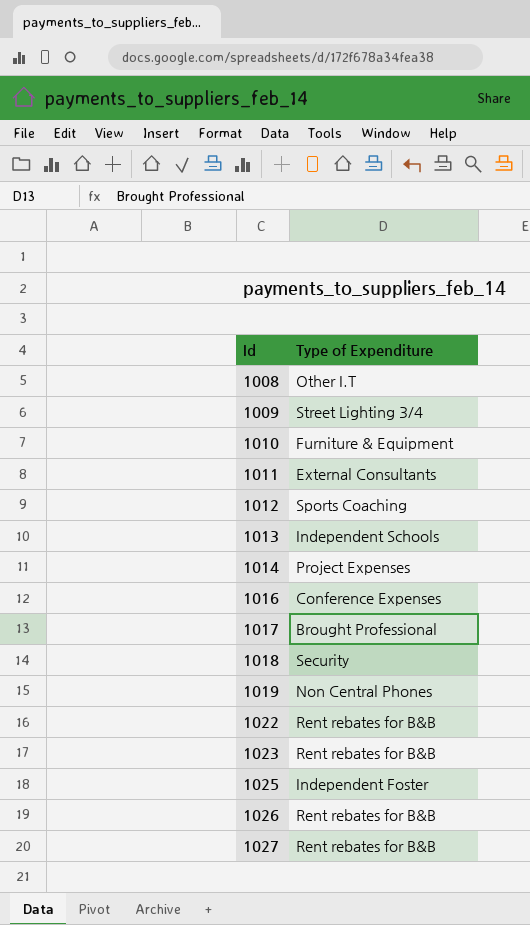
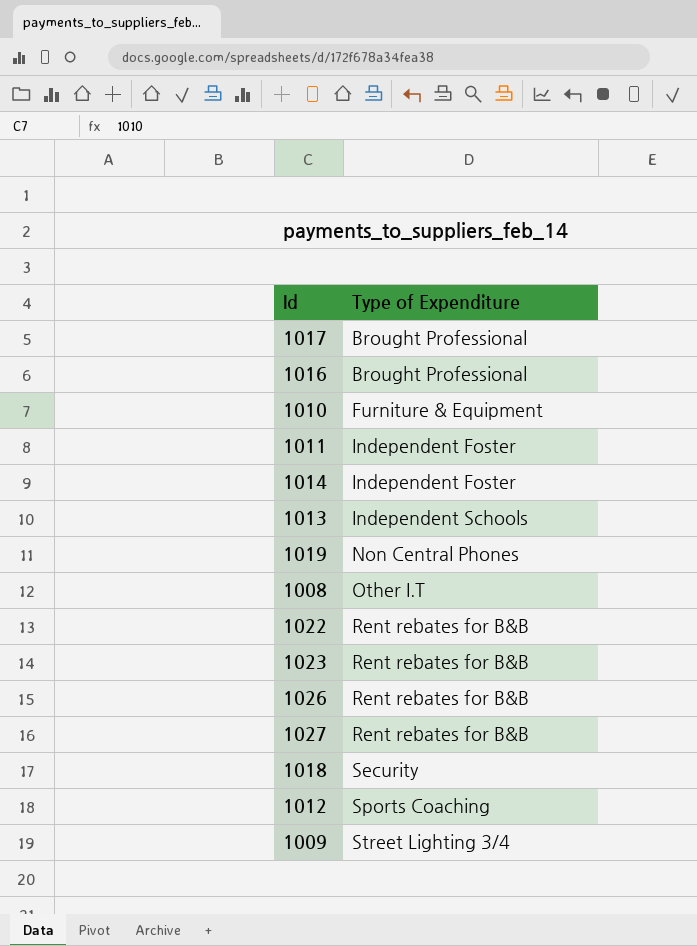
row order: Id ascending -> Type of Expenditure ascending
row 1025: Independent Foster -> none
1016 | Type of Expenditure: Conference Expenses -> Brought Professional
1011 | Type of Expenditure: External Consultants -> Independent Foster
1014 | Type of Expenditure: Project Expenses -> Independent Foster

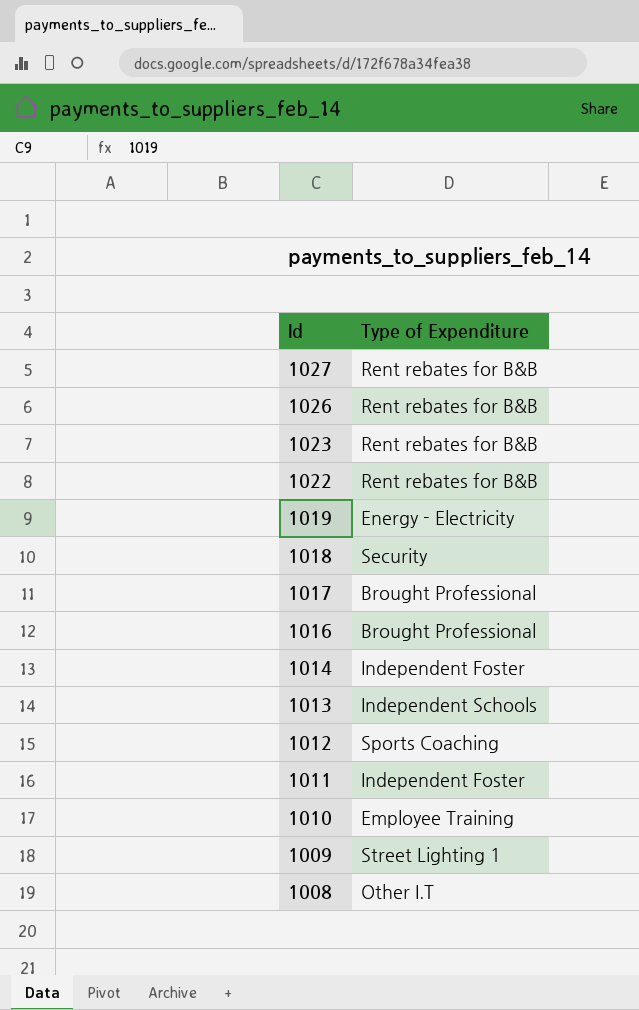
row order: Type of Expenditure ascending -> Id descending
1019 | Type of Expenditure: Non Central Phones -> Energy - Electricity
1010 | Type of Expenditure: Furniture & Equipment -> Employee Training
1009 | Type of Expenditure: Street Lighting 3/4 -> Street Lighting 1

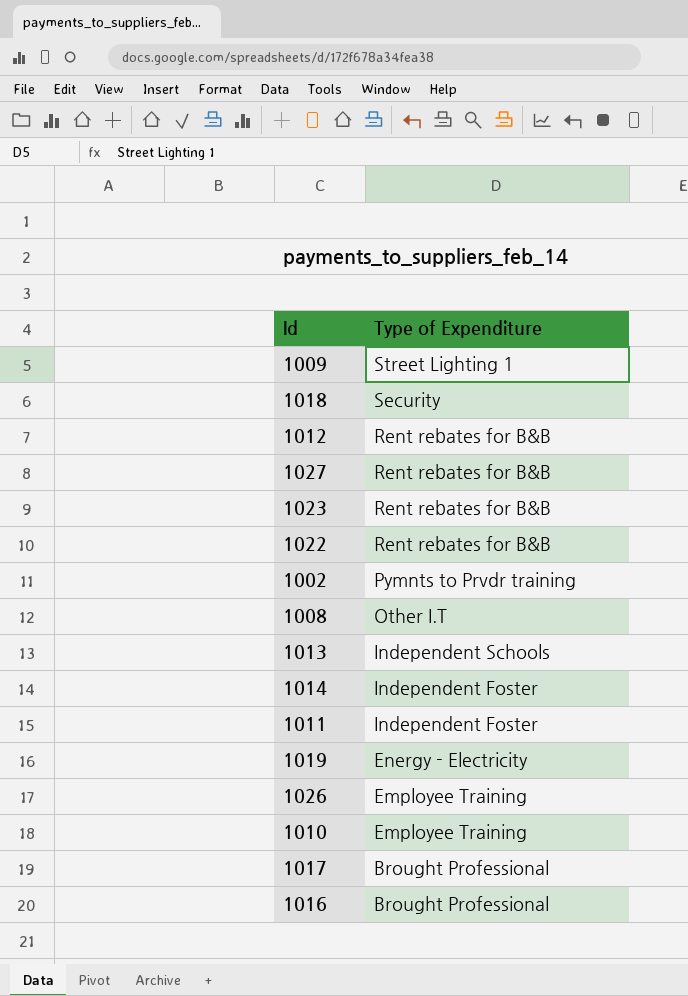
row order: Id descending -> Type of Expenditure descending
1012 | Type of Expenditure: Sports Coaching -> Rent rebates for B&B
row 1002: none -> Pymnts to Prvdr training
1026 | Type of Expenditure: Rent rebates for B&B -> Employee Training

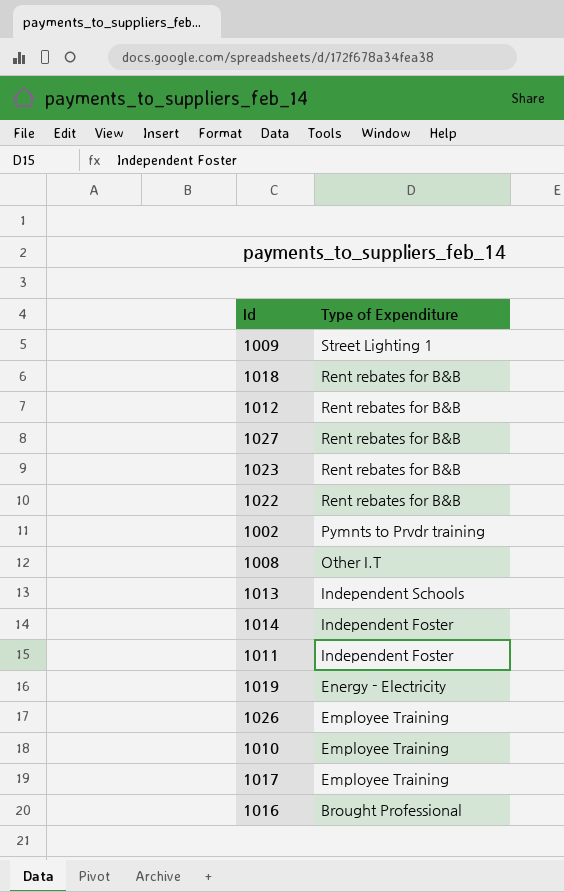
1018 | Type of Expenditure: Security -> Rent rebates for B&B
1017 | Type of Expenditure: Brought Professional -> Employee Training

